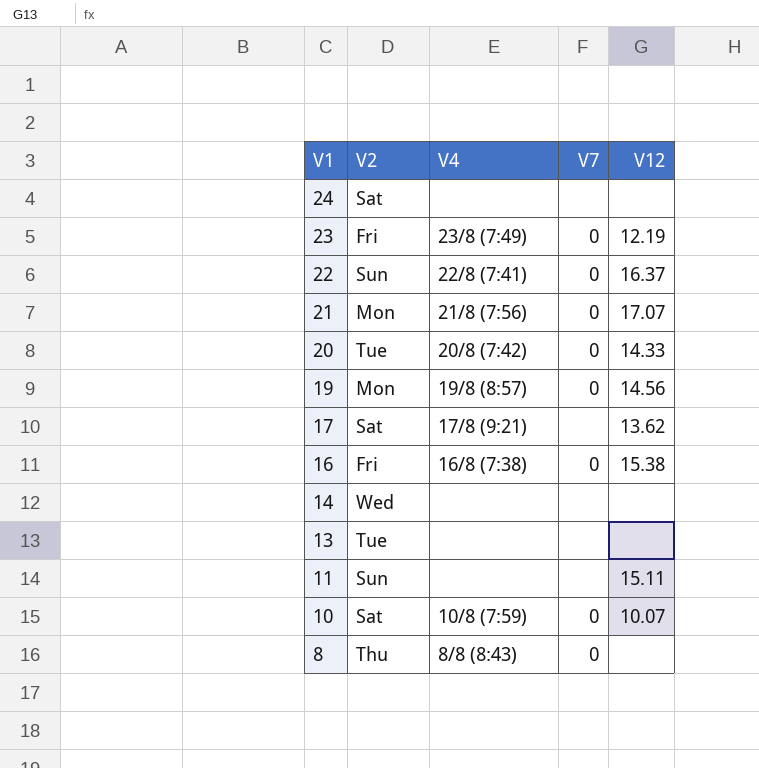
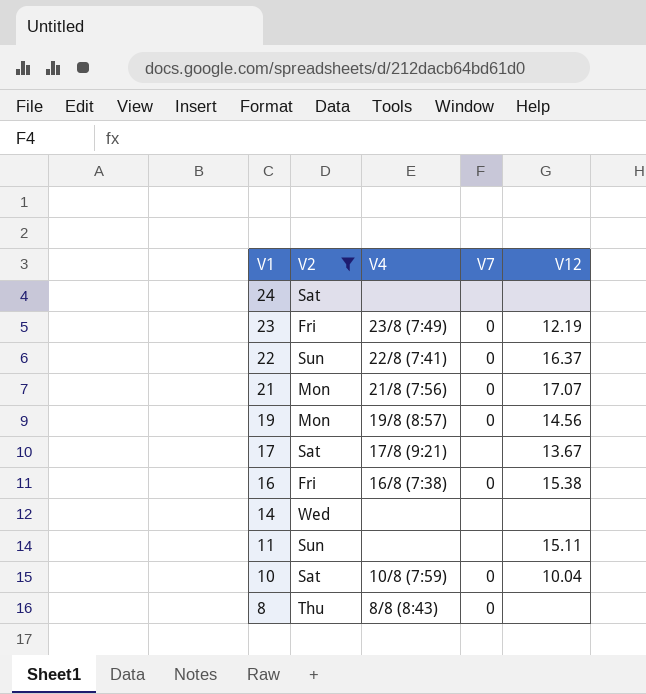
filter: none -> V2 != Tue
17 | V12: 13.62 -> 13.67
10 | V12: 10.07 -> 10.04

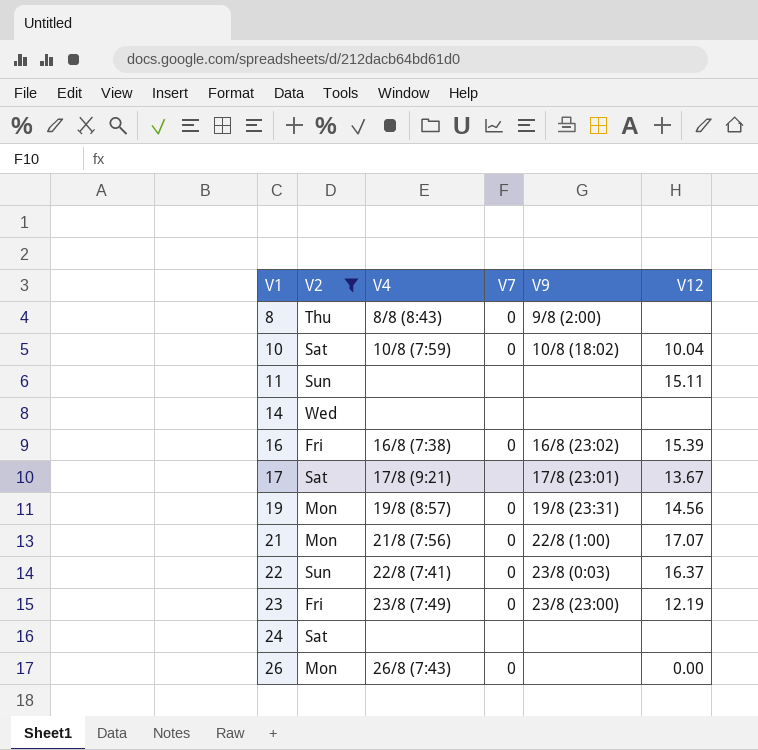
row order: V1 descending -> V1 ascending
column V9 | position: none -> 5
16 | V12: 15.38 -> 15.39
row 26: none -> Mon | 26/8 (7:43) | 0 | none | 0.00

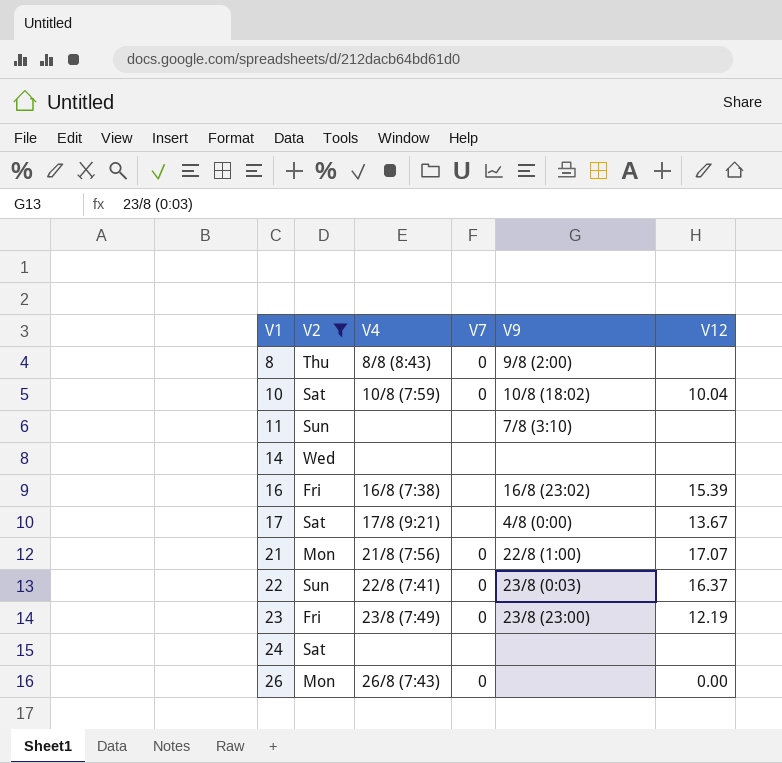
row 19: Mon | 19/8 (8:57) | 0 | 19/8 (23:31) | 14.56 -> none
11 | V9: none -> 7/8 (3:10)
11 | V12: 15.11 -> none
16 | V7: 0 -> none
17 | V9: 17/8 (23:01) -> 4/8 (0:00)

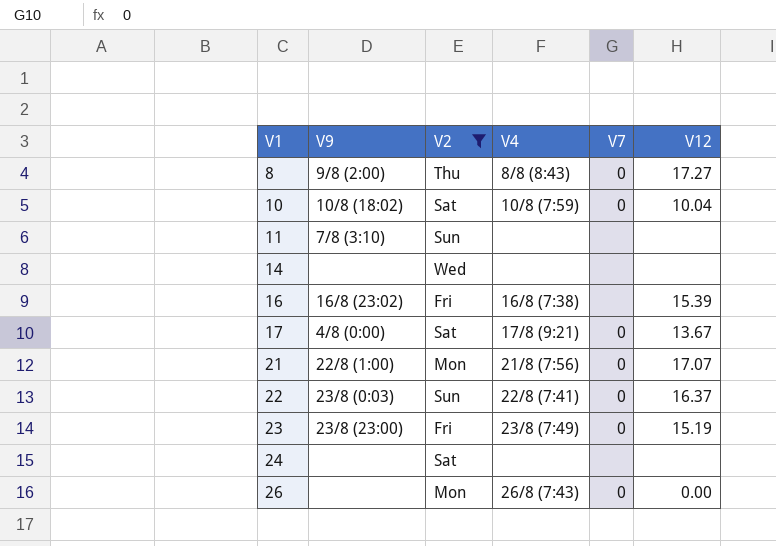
column V9 | position: 5 -> 2
8 | V12: none -> 17.27
17 | V7: none -> 0
23 | V12: 12.19 -> 15.19

